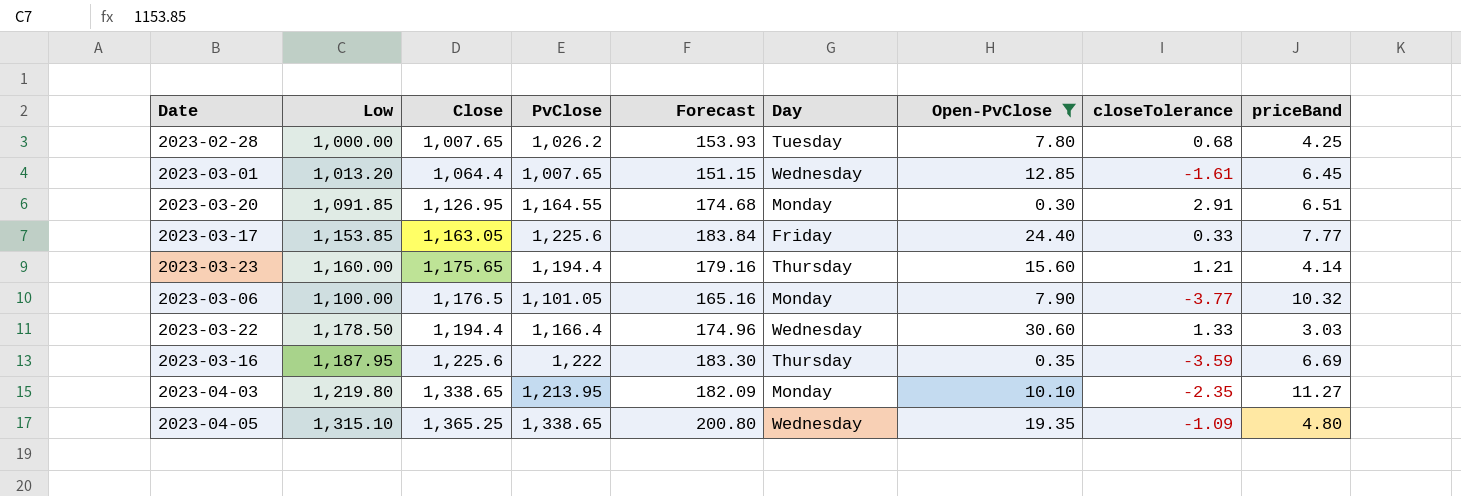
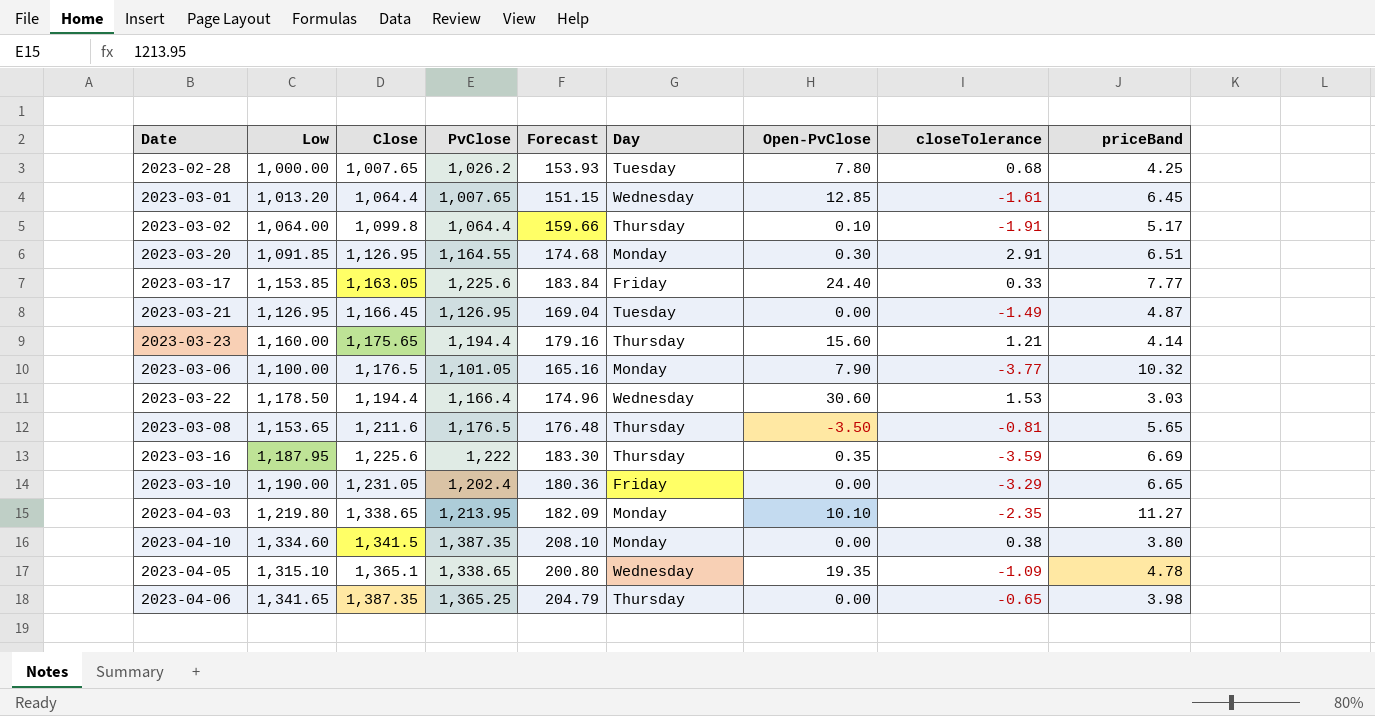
filter: Open-PvClose >= 0.30 -> none
2023-03-22 | closeTolerance: 1.33 -> 1.53
2023-04-05 | Close: 1,365.25 -> 1,365.1
2023-04-05 | priceBand: 4.80 -> 4.78

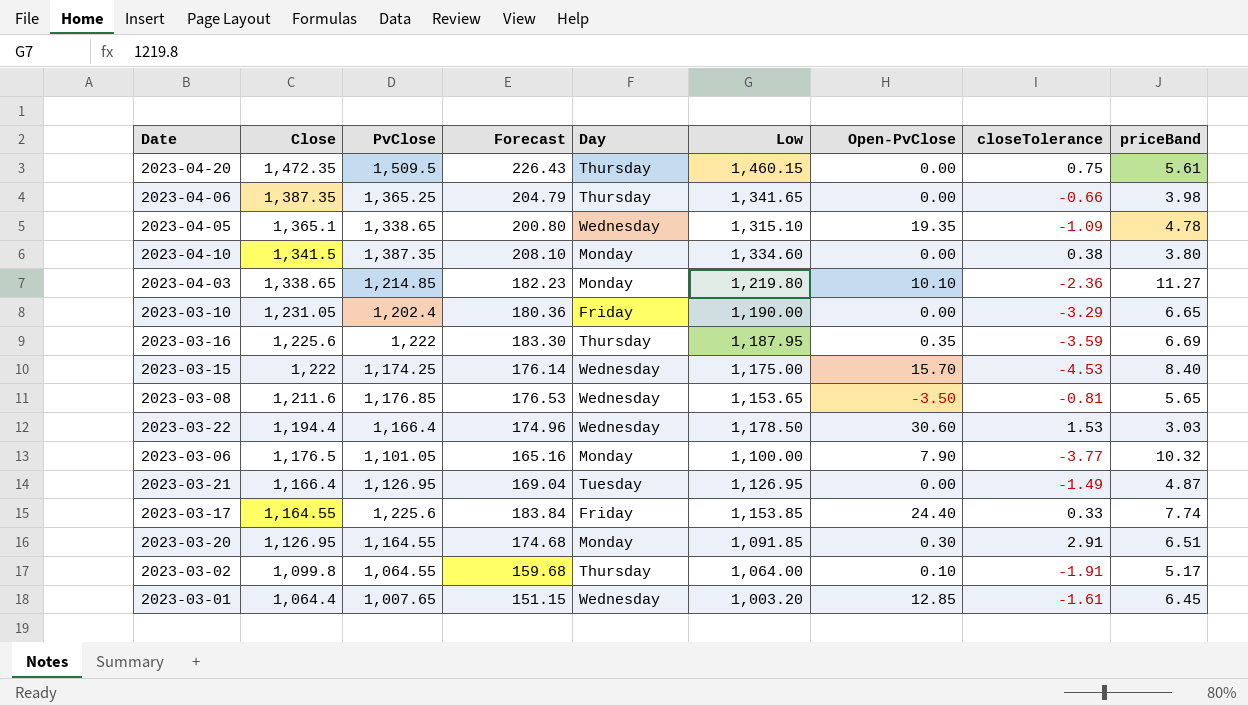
row order: Close ascending -> Close descending
column Low | position: 2 -> 6
row 2023-02-28: 1,000.00 | 1,007.65 | 1,026.2 | 153.93 | Tuesday | 7.80 | 0.68 | 4.25 -> none
row 2023-03-23: 1,160.00 | 1,175.65 | 1,194.4 | 179.16 | Thursday | 15.60 | 1.21 | 4.14 -> none
row 2023-04-20: none -> 1,472.35 | 1,509.5 | 226.43 | Thursday | 1,460.15 | 0.00 | 0.75 | 5.61
2023-04-06 | closeTolerance: -0.65 -> -0.66
2023-04-03 | PvClose: 1,213.95 -> 1,214.85
2023-04-03 | Forecast: 182.09 -> 182.23
2023-04-03 | closeTolerance: -2.35 -> -2.36
row 2023-03-15: none -> 1,222 | 1,174.25 | 176.14 | Wednesday | 1,175.00 | 15.70 | -4.53 | 8.40
2023-03-08 | PvClose: 1,176.5 -> 1,176.85
2023-03-08 | Forecast: 176.48 -> 176.53
2023-03-08 | Day: Thursday -> Wednesday
2023-03-21 | Close: 1,166.45 -> 1,166.4
2023-03-17 | Close: 1,163.05 -> 1,164.55
2023-03-17 | priceBand: 7.77 -> 7.74
2023-03-02 | PvClose: 1,064.4 -> 1,064.55
2023-03-02 | Forecast: 159.66 -> 159.68
2023-03-01 | Low: 1,013.20 -> 1,003.20

